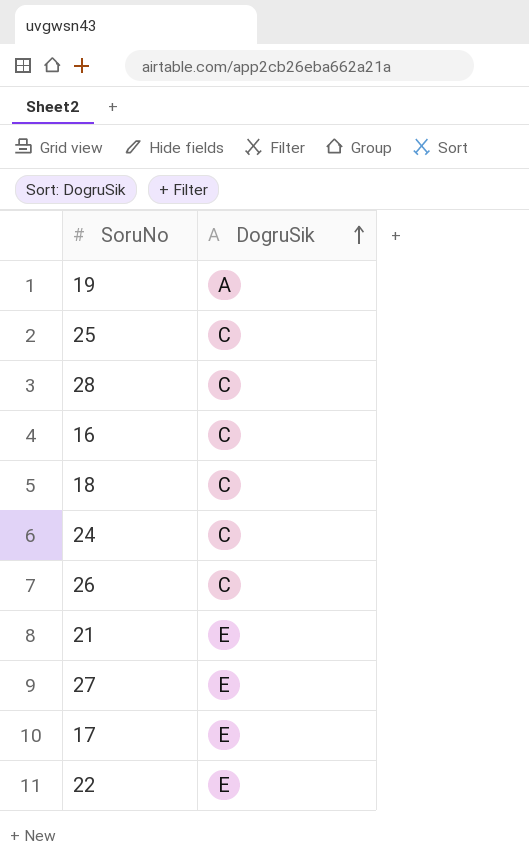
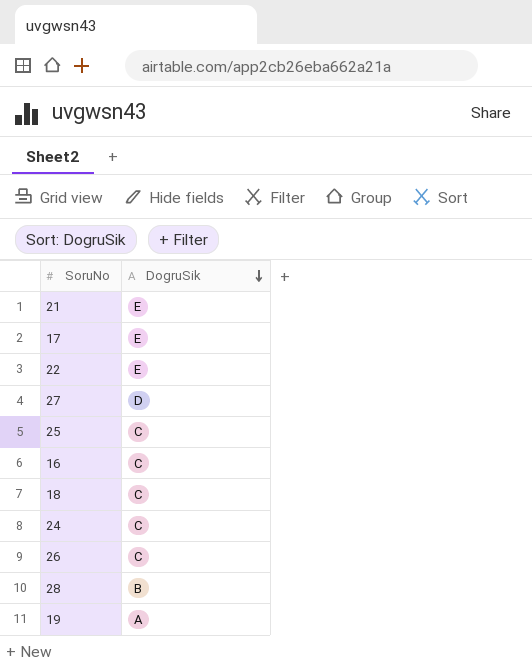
row order: DogruSik ascending -> DogruSik descending
27 | DogruSik: E -> D
28 | DogruSik: C -> B

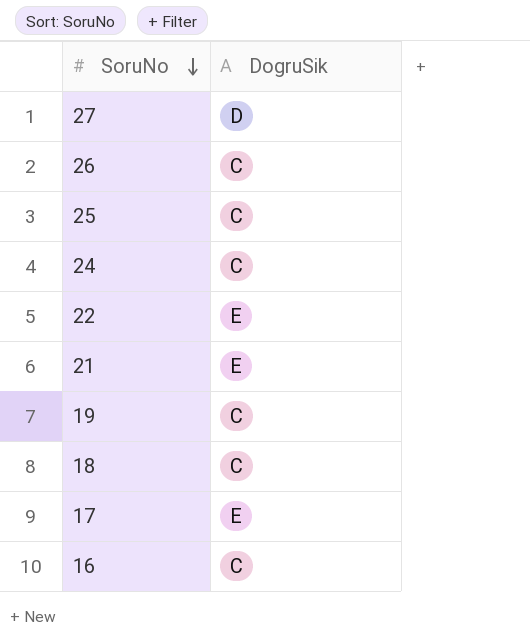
row order: DogruSik descending -> SoruNo descending
row 28: B -> none
19 | DogruSik: A -> C

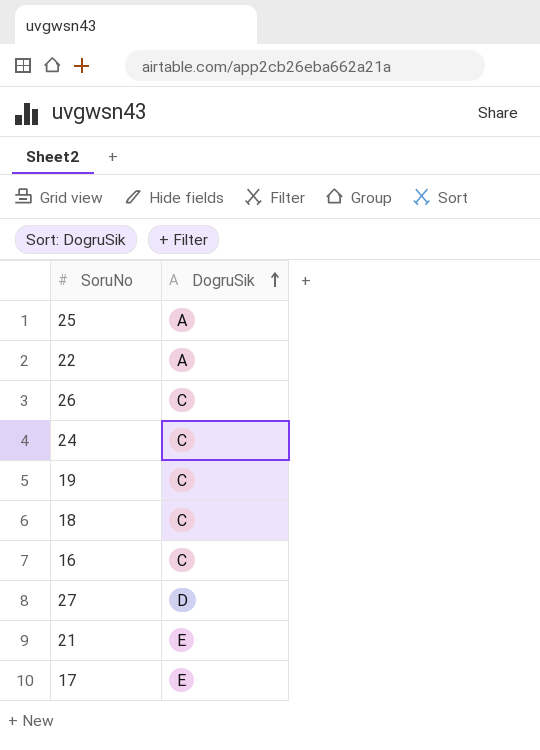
row order: SoruNo descending -> DogruSik ascending
25 | DogruSik: C -> A
22 | DogruSik: E -> A

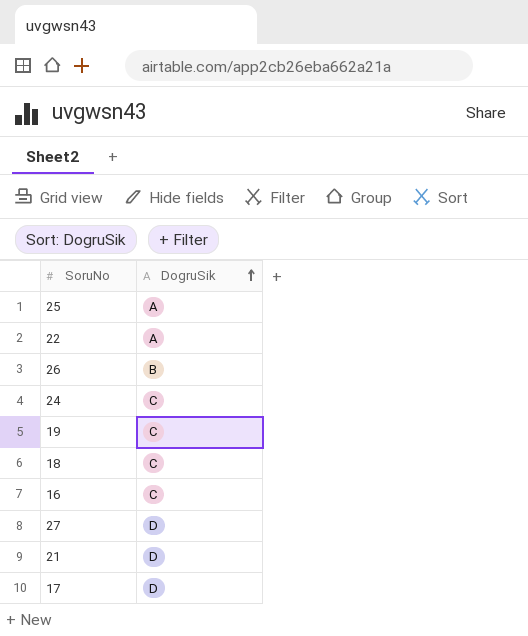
26 | DogruSik: C -> B
21 | DogruSik: E -> D
17 | DogruSik: E -> D

